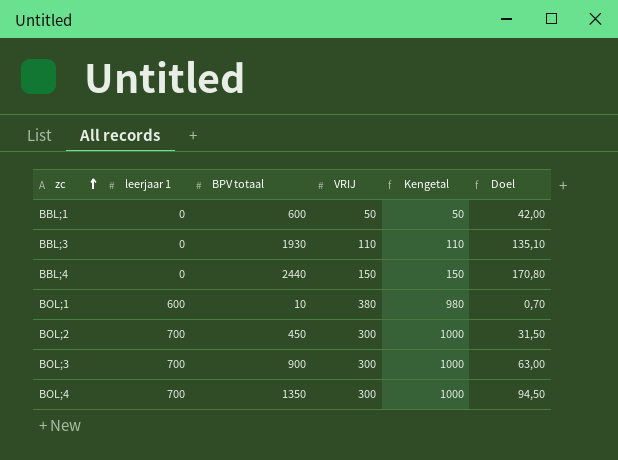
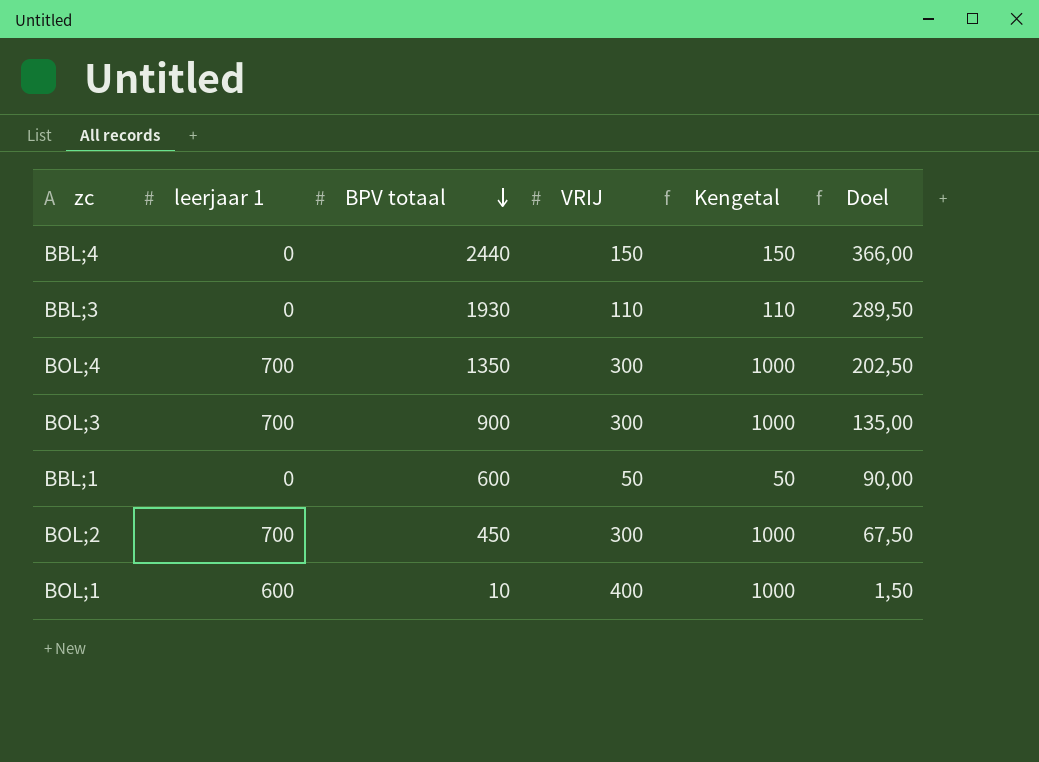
row order: zc ascending -> BPV totaal descending
column Doel | formula: [BPV totaal] * 0,07 -> [BPV totaal] * 0,15
BOL;1 | VRIJ: 380 -> 400
BOL;1 | Kengetal: 980 -> 1000

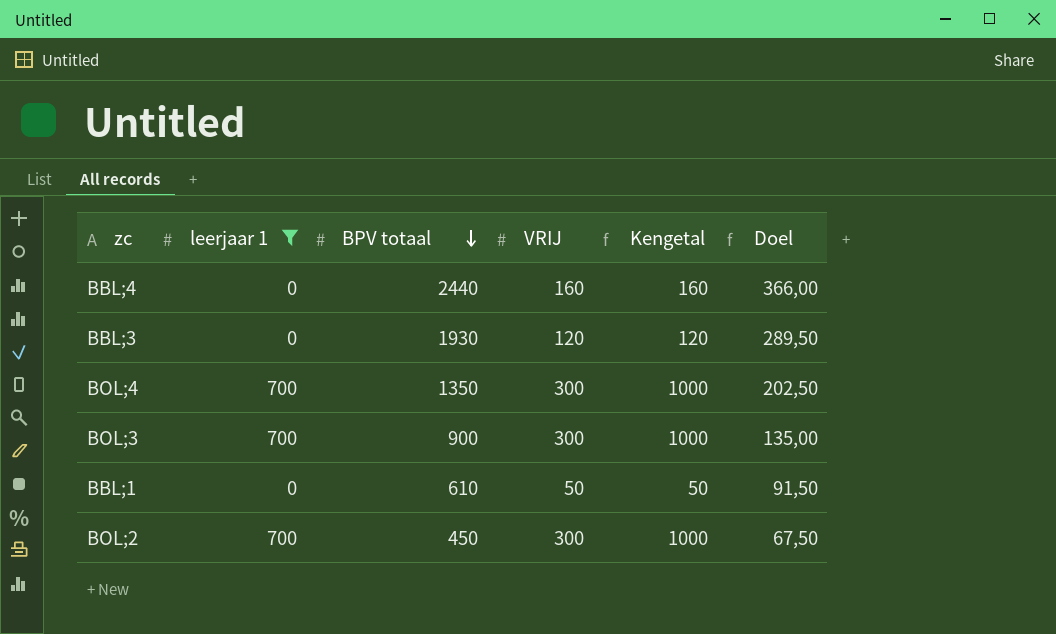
filter: none -> leerjaar 1 != 600
BBL;4 | VRIJ: 150 -> 160
BBL;4 | Kengetal: 150 -> 160
BBL;3 | VRIJ: 110 -> 120
BBL;3 | Kengetal: 110 -> 120
BBL;1 | BPV totaal: 600 -> 610
BBL;1 | Doel: 90,00 -> 91,50

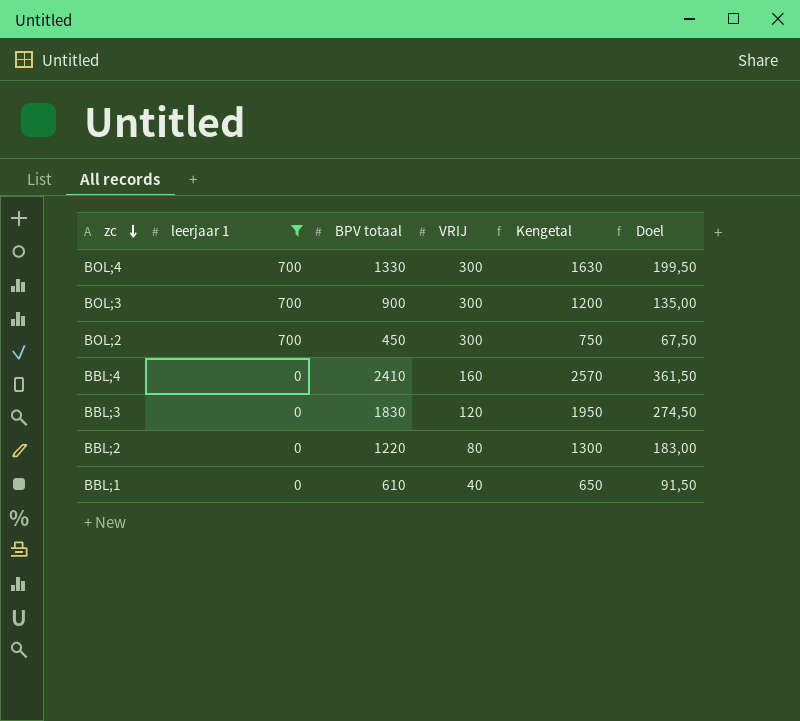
row order: BPV totaal descending -> zc descending
column Kengetal | formula: [leerjaar 1] + [VRIJ] -> [BPV totaal] + [VRIJ]
BOL;4 | BPV totaal: 1350 -> 1330
BOL;4 | Doel: 202,50 -> 199,50
BBL;4 | BPV totaal: 2440 -> 2410
BBL;4 | Doel: 366,00 -> 361,50
BBL;3 | BPV totaal: 1930 -> 1830
BBL;3 | Doel: 289,50 -> 274,50
row BBL;2: none -> 0 | 1220 | 80 | 1300 | 183,00
BBL;1 | VRIJ: 50 -> 40

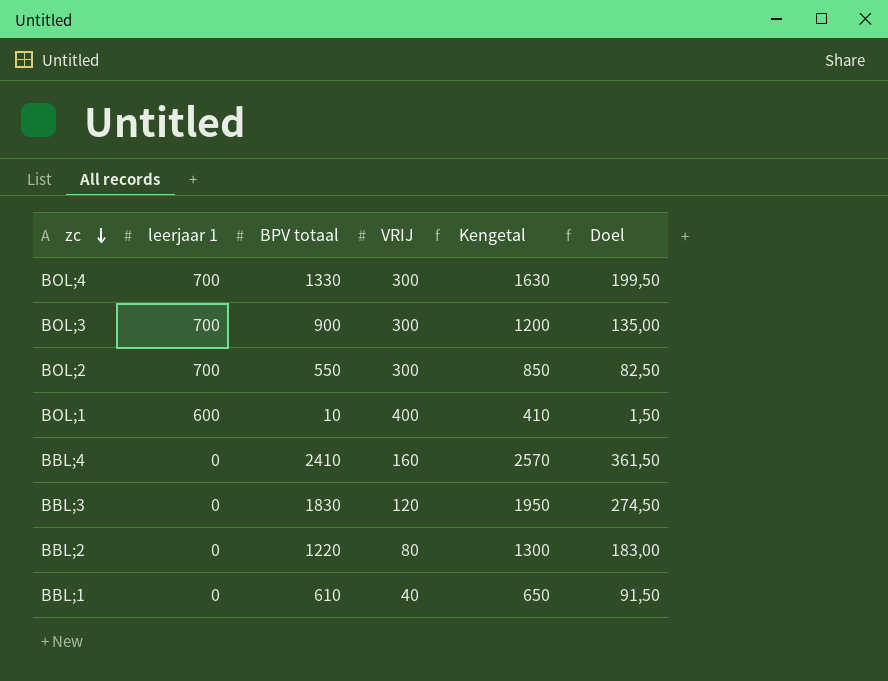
filter: leerjaar 1 != 600 -> none
BOL;2 | BPV totaal: 450 -> 550
BOL;2 | Kengetal: 750 -> 850
BOL;2 | Doel: 67,50 -> 82,50

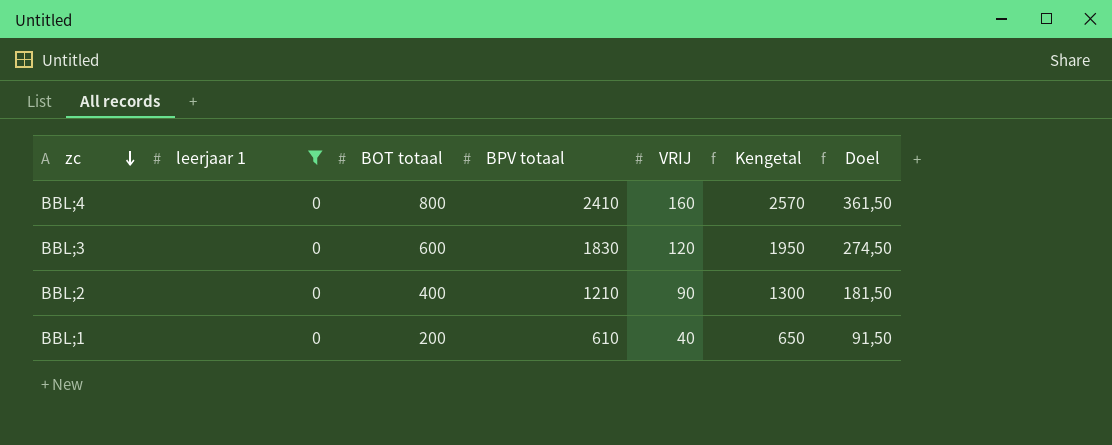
filter: none -> leerjaar 1 = 0
column BOT totaal | position: none -> 3
BBL;2 | BPV totaal: 1220 -> 1210
BBL;2 | VRIJ: 80 -> 90
BBL;2 | Doel: 183,00 -> 181,50

